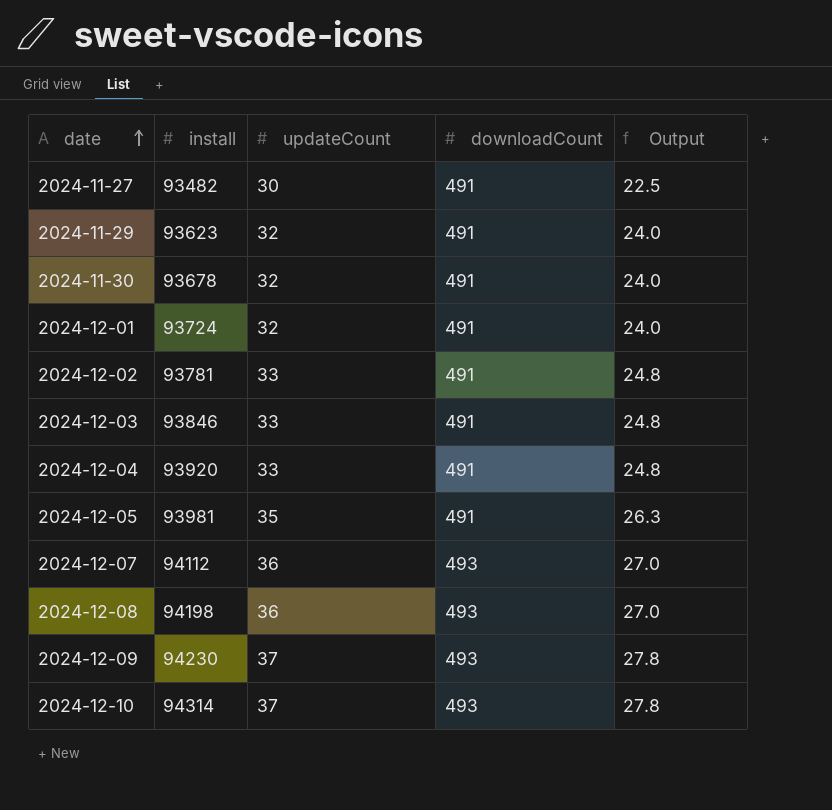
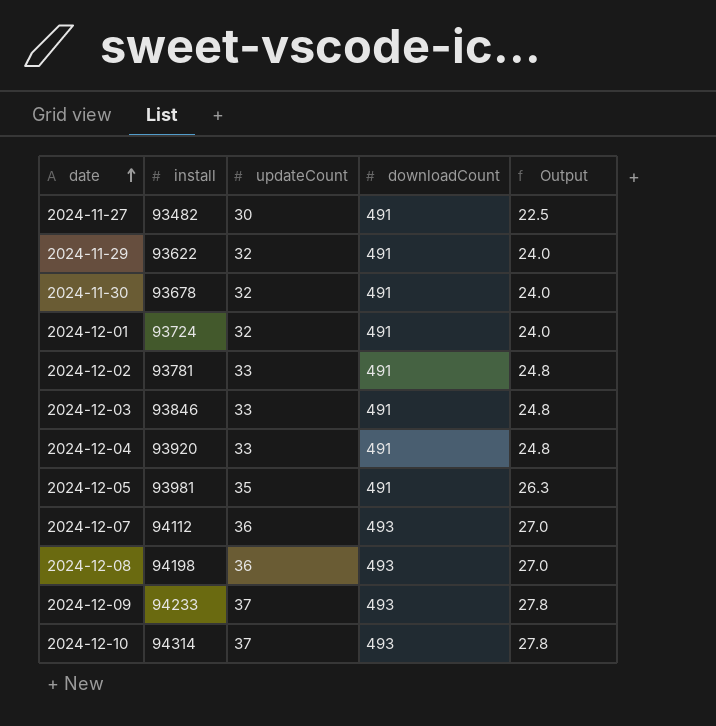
2024-11-29 | install: 93623 -> 93622
2024-12-09 | install: 94230 -> 94233

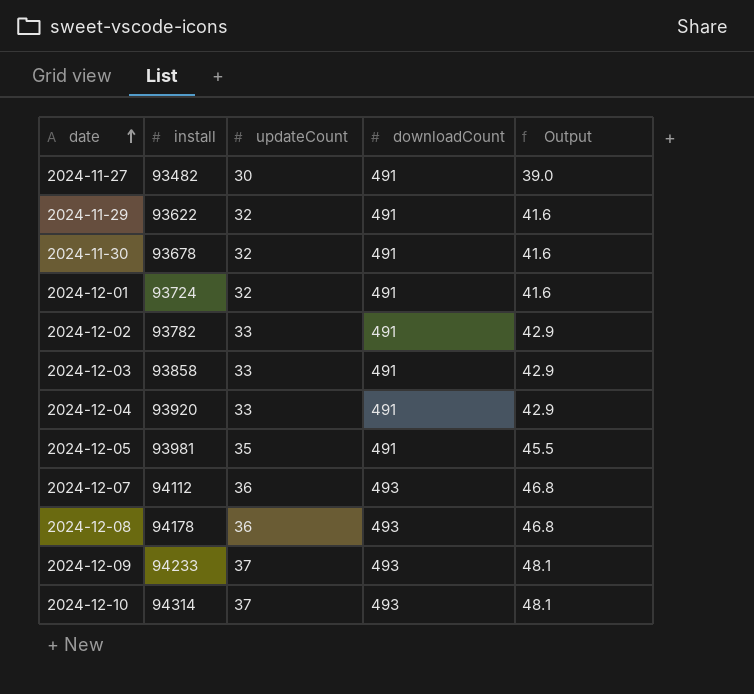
column Output | formula: [updateCount] * 0.75 -> [updateCount] * 1.3
2024-12-02 | install: 93781 -> 93782
2024-12-03 | install: 93846 -> 93858
2024-12-08 | install: 94198 -> 94178

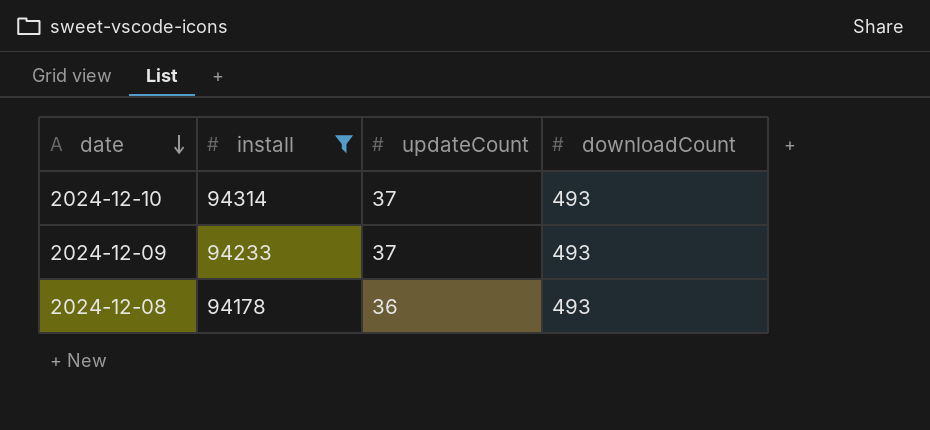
filter: none -> install >= 94178
row order: date ascending -> date descending
column Output | formula: [updateCount] * 1.3 -> none

